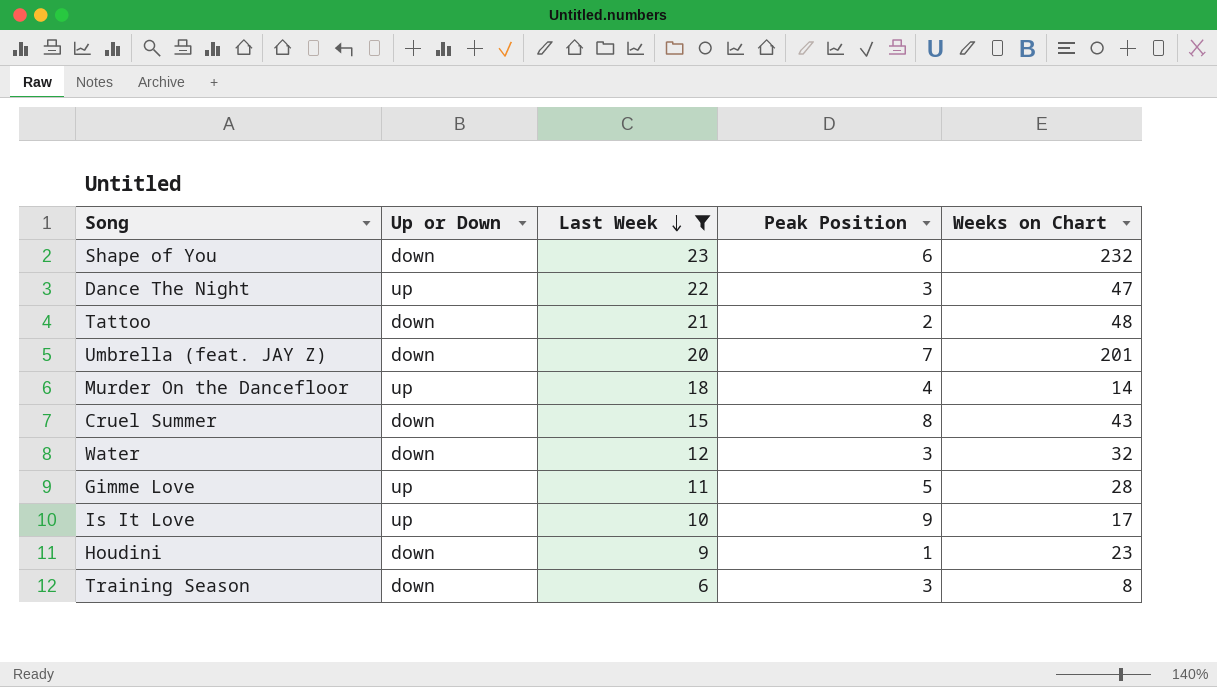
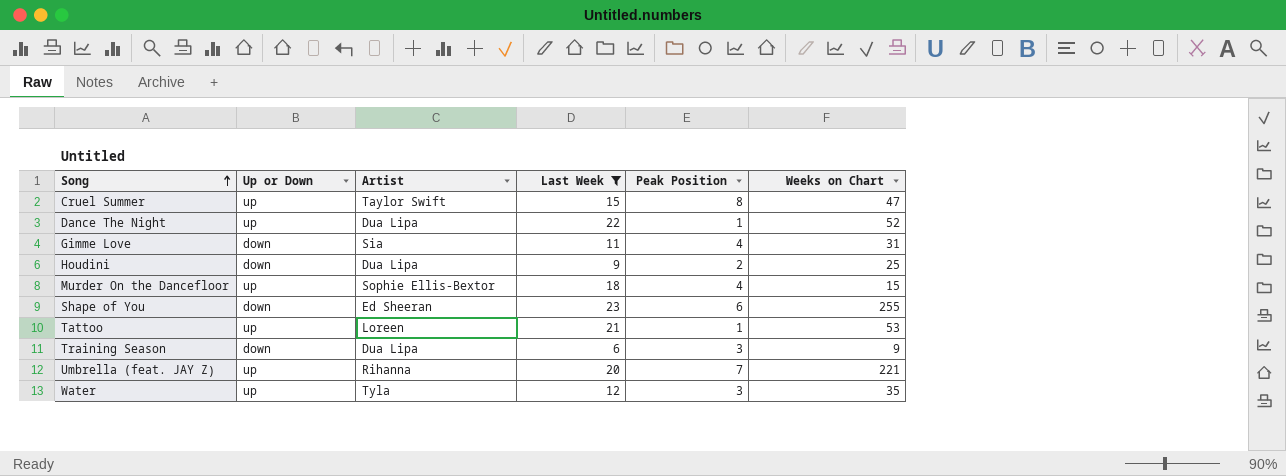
row order: Last Week descending -> Song ascending
column Artist | position: none -> 3
row Is It Love: up | 10 | 9 | 17 -> none
Cruel Summer | Up or Down: down -> up
Cruel Summer | Weeks on Chart: 43 -> 47
Dance The Night | Peak Position: 3 -> 1
Dance The Night | Weeks on Chart: 47 -> 52
Gimme Love | Up or Down: up -> down
Gimme Love | Peak Position: 5 -> 4
Gimme Love | Weeks on Chart: 28 -> 31
Houdini | Peak Position: 1 -> 2
Houdini | Weeks on Chart: 23 -> 25
Murder On the Dancefloor | Weeks on Chart: 14 -> 15
Shape of You | Weeks on Chart: 232 -> 255
Tattoo | Up or Down: down -> up
Tattoo | Peak Position: 2 -> 1
Tattoo | Weeks on Chart: 48 -> 53
Training Season | Weeks on Chart: 8 -> 9
Umbrella (feat. JAY Z) | Up or Down: down -> up
Umbrella (feat. JAY Z) | Weeks on Chart: 201 -> 221
Water | Up or Down: down -> up
Water | Weeks on Chart: 32 -> 35

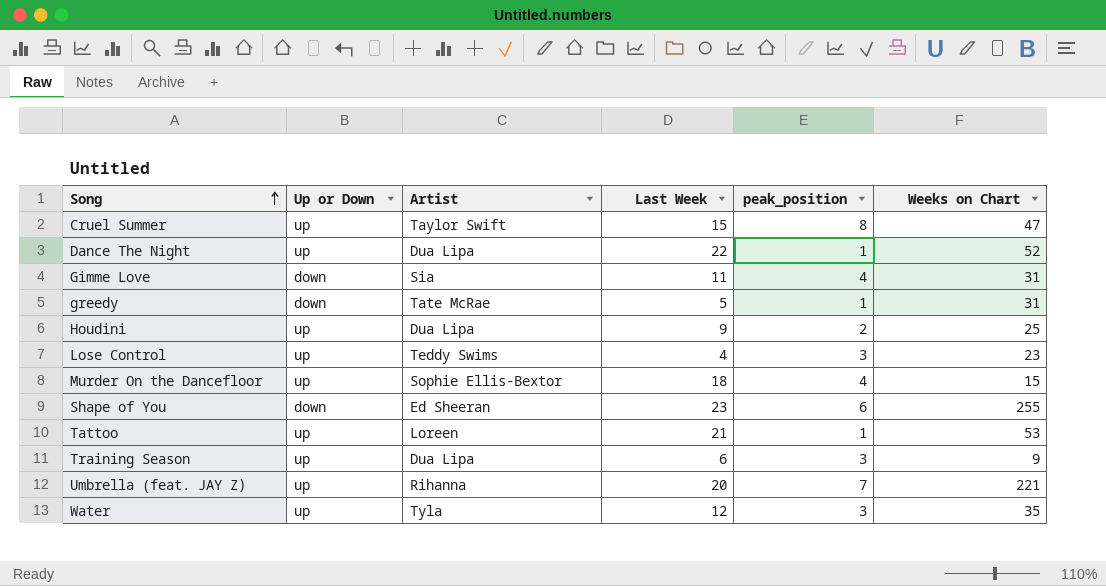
filter: Last Week >= 6 -> none
column name: Peak Position -> peak_position
Houdini | Up or Down: down -> up
Training Season | Up or Down: down -> up

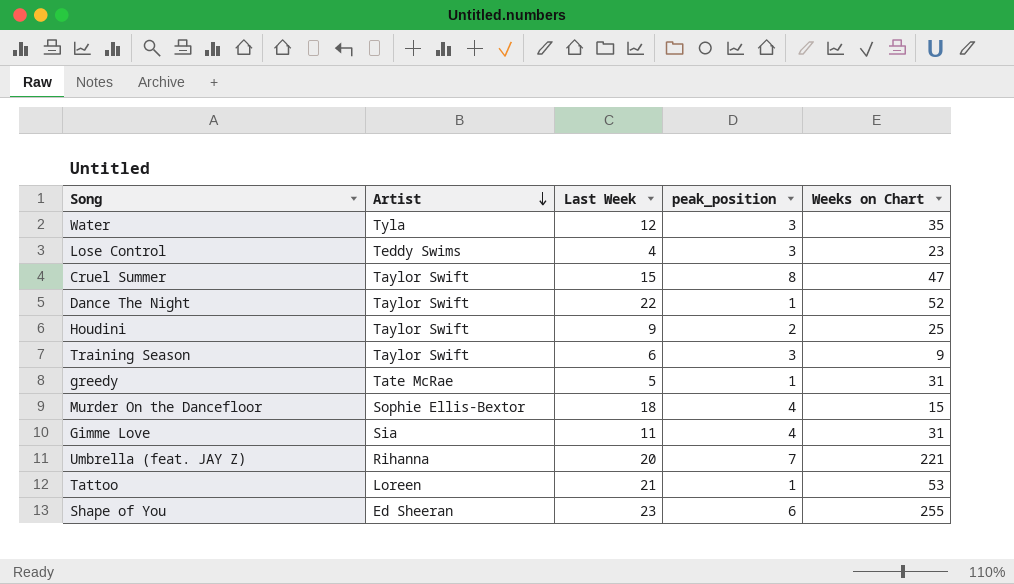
row order: Song ascending -> Artist descending
column Up or Down | position: 2 -> none
Dance The Night | Artist: Dua Lipa -> Taylor Swift
Houdini | Artist: Dua Lipa -> Taylor Swift
Training Season | Artist: Dua Lipa -> Taylor Swift

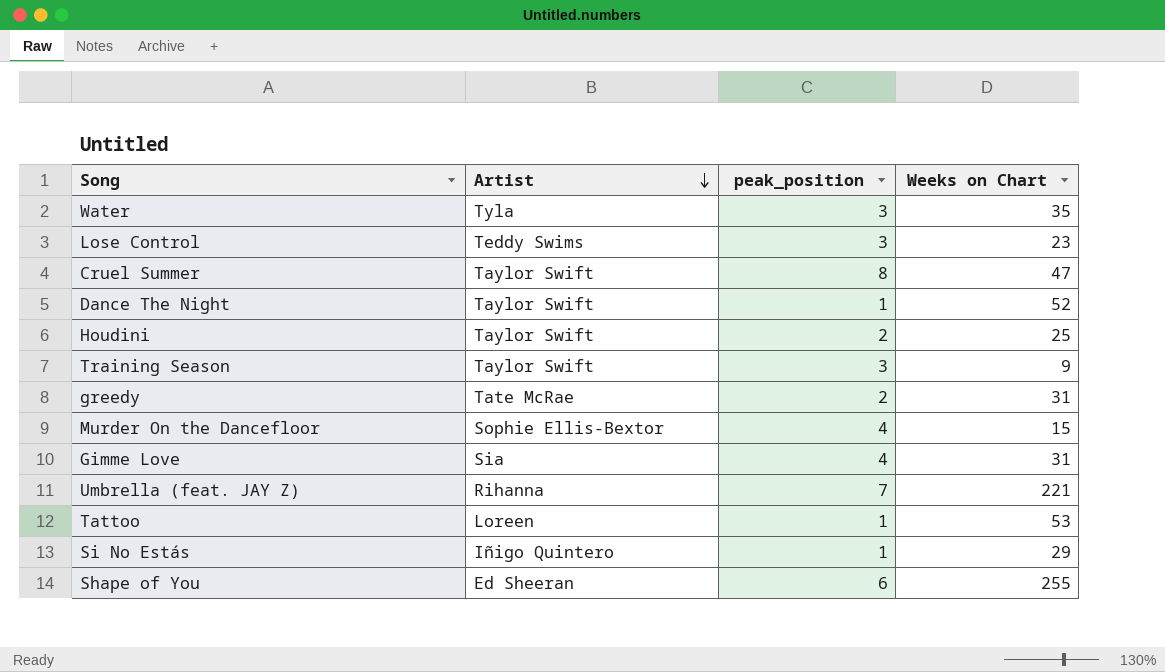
column Last Week | position: 3 -> none
greedy | peak_position: 1 -> 2
row Si No Estás: none -> Iñigo Quintero | 1 | 29

